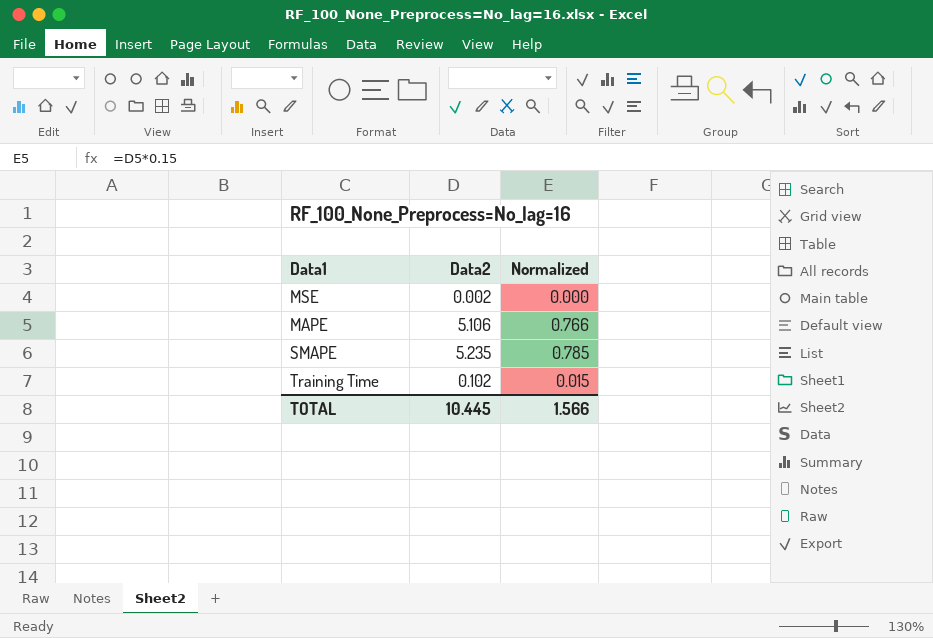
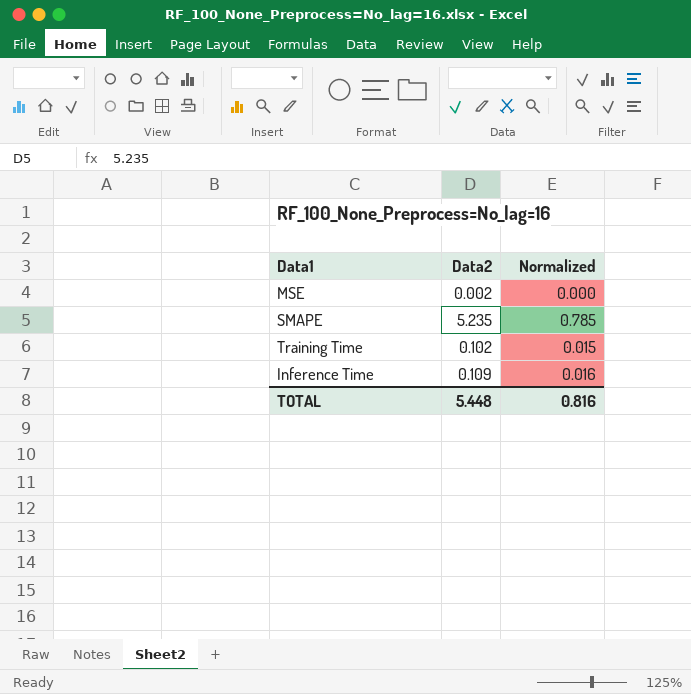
row MAPE: 5.106 | 0.766 -> none
row Inference Time: none -> 0.109 | 0.016
TOTAL | Data2: 10.445 -> 5.448
TOTAL | Normalized: 1.566 -> 0.816

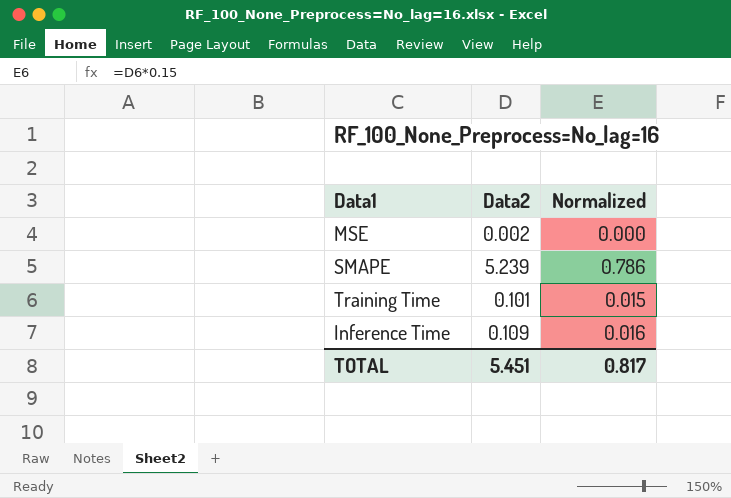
SMAPE | Data2: 5.235 -> 5.239
SMAPE | Normalized: 0.785 -> 0.786
Training Time | Data2: 0.102 -> 0.101
TOTAL | Data2: 5.448 -> 5.451
TOTAL | Normalized: 0.816 -> 0.817

